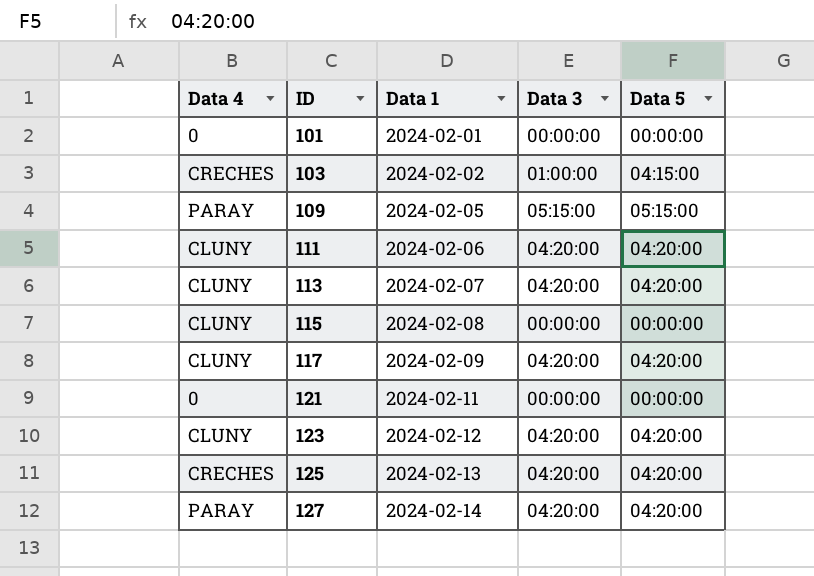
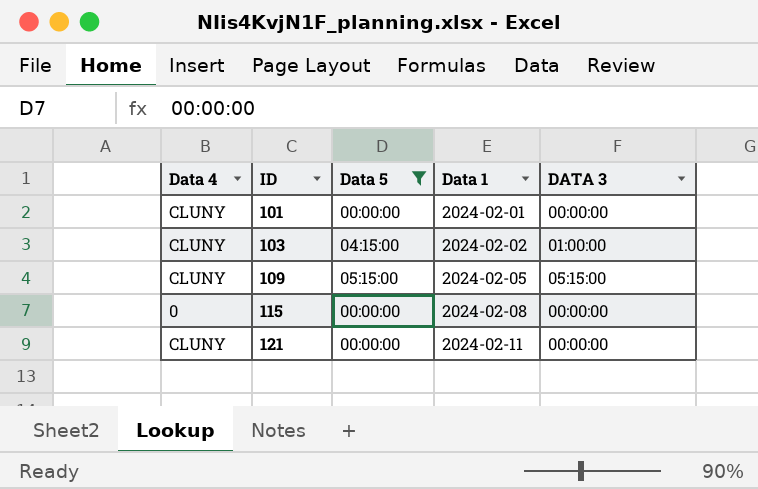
filter: none -> Data 5 != 04:20:00
column Data 5 | position: 5 -> 3
column name: Data 3 -> DATA 3
101 | Data 4: 0 -> CLUNY
103 | Data 4: CRECHES -> CLUNY
109 | Data 4: PARAY -> CLUNY
115 | Data 4: CLUNY -> 0
121 | Data 4: 0 -> CLUNY

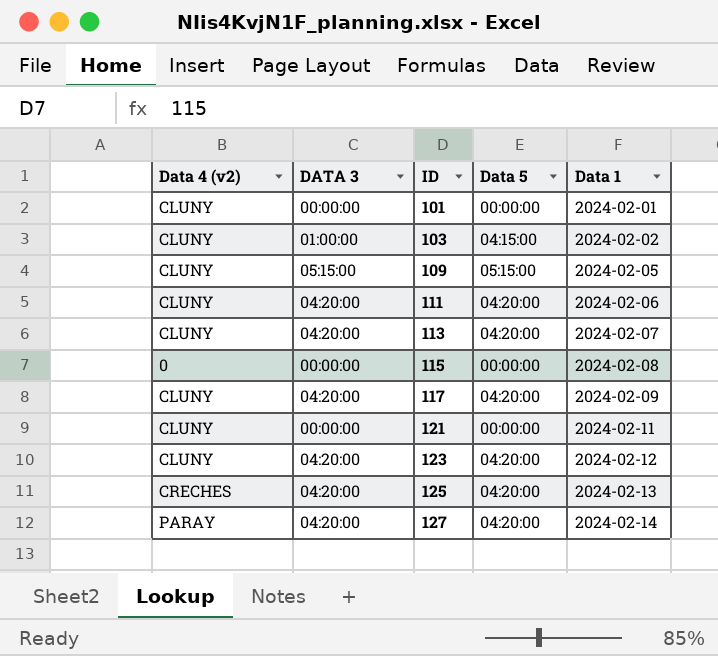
filter: Data 5 != 04:20:00 -> none
column name: Data 4 -> Data 4 (v2)
column DATA 3 | position: 5 -> 2

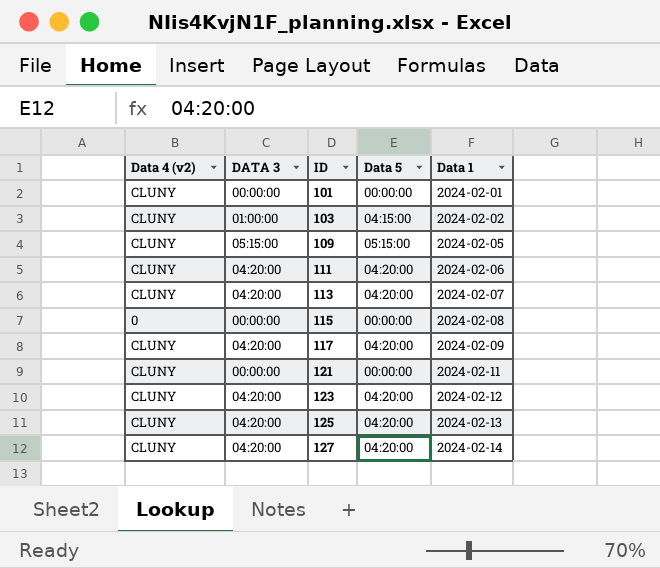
125 | Data 4 (v2): CRECHES -> CLUNY
127 | Data 4 (v2): PARAY -> CLUNY

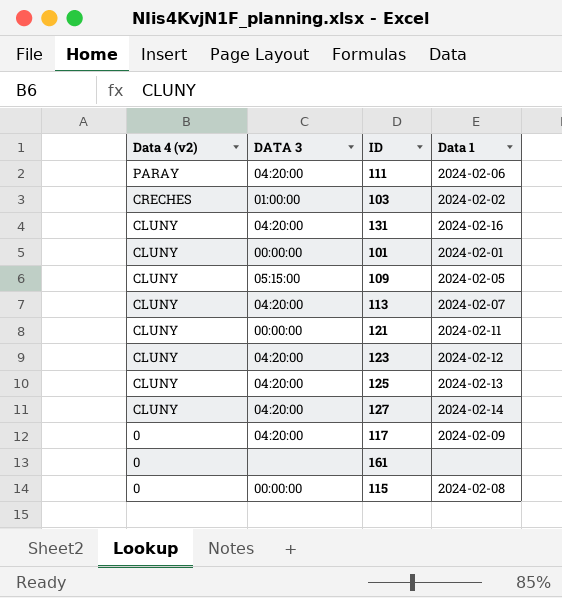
row order: ID ascending -> Data 4 (v2) descending
column Data 5 | position: 4 -> none
111 | Data 4 (v2): CLUNY -> PARAY
103 | Data 4 (v2): CLUNY -> CRECHES
row 131: none -> CLUNY | 04:20:00 | 2024-02-16
117 | Data 4 (v2): CLUNY -> 0
row 161: none -> 0 | none | none

